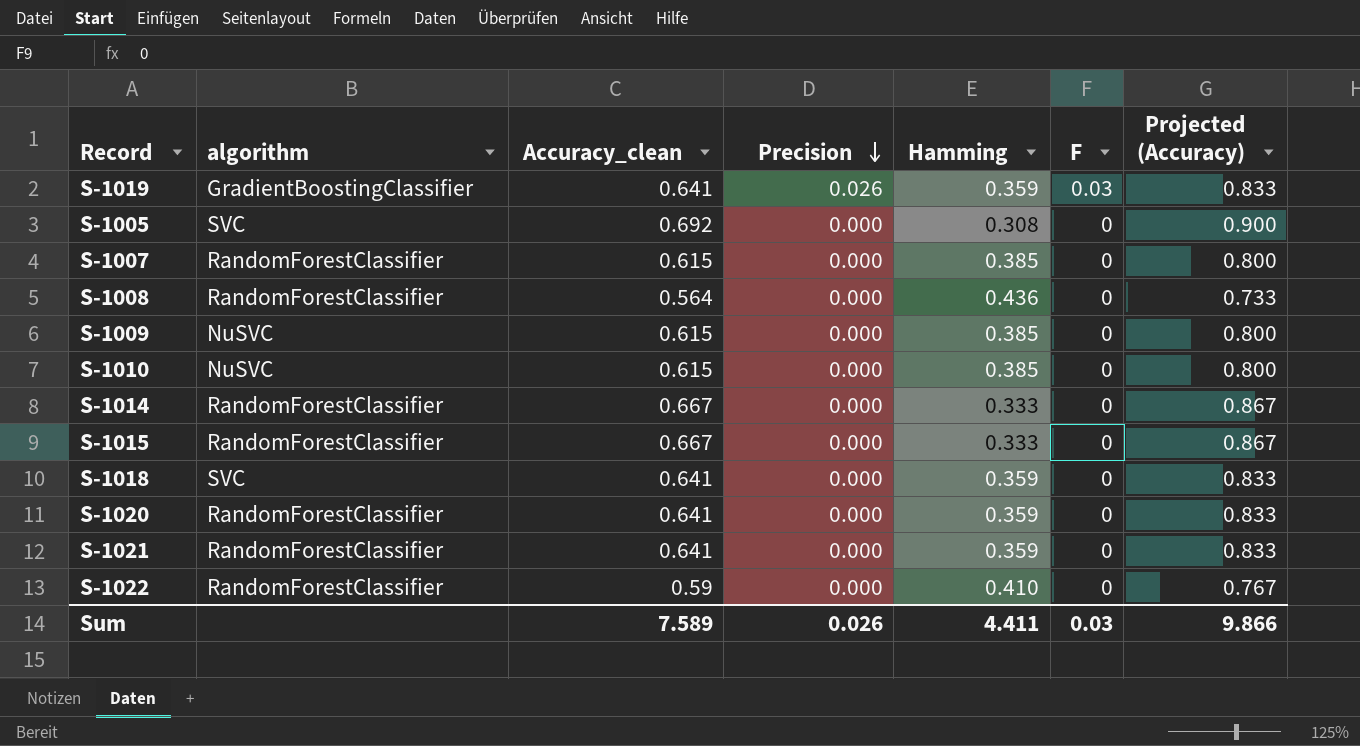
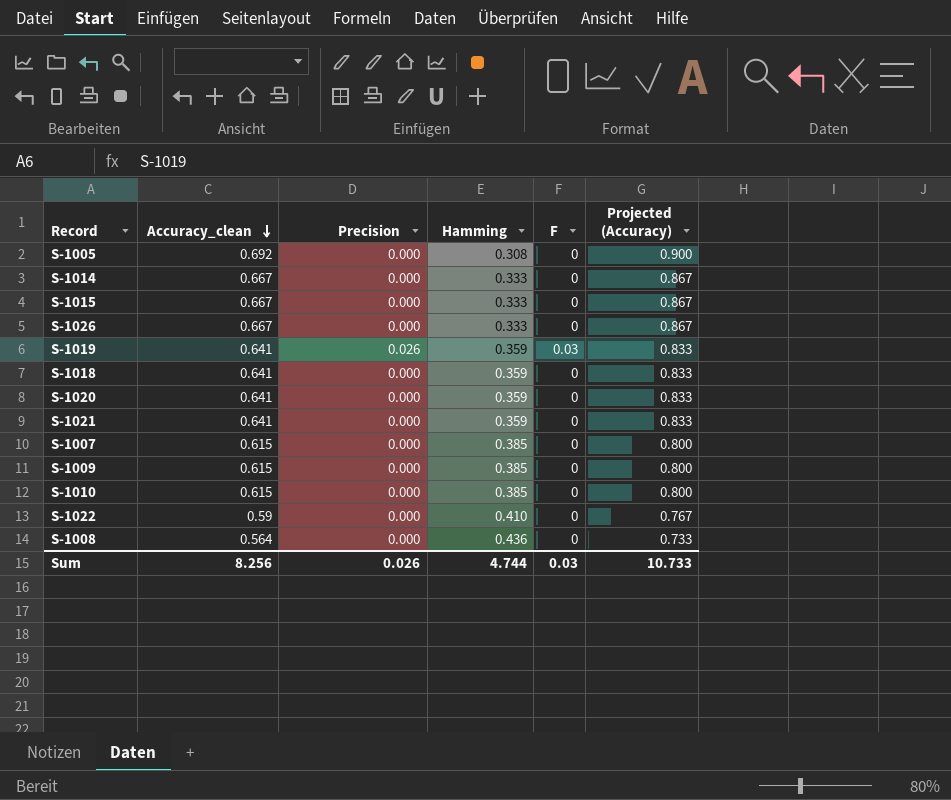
row order: Precision descending -> Accuracy_clean descending
column algorithm | position: 2 -> none
row S-1026: none -> 0.667 | 0.000 | 0.333 | 0 | 0.867
Sum | Accuracy_clean: 7.589 -> 8.256
Sum | Hamming: 4.411 -> 4.744
Sum | Projected (Accuracy): 9.866 -> 10.733

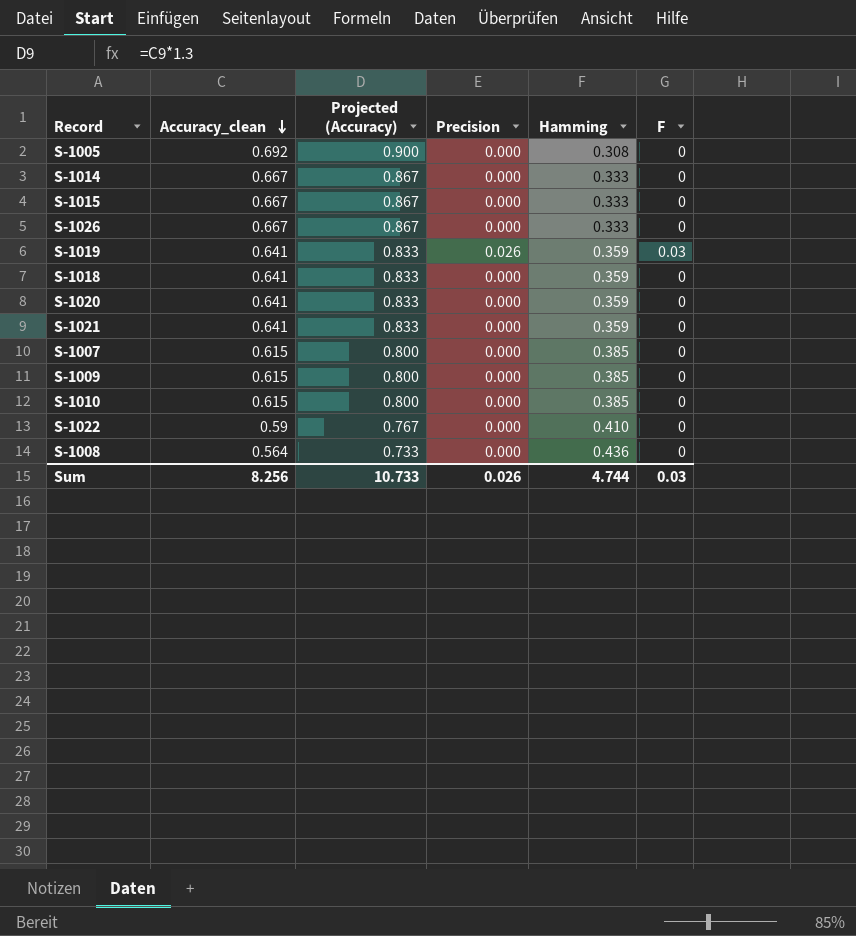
column Projected (Accuracy) | position: 6 -> 3

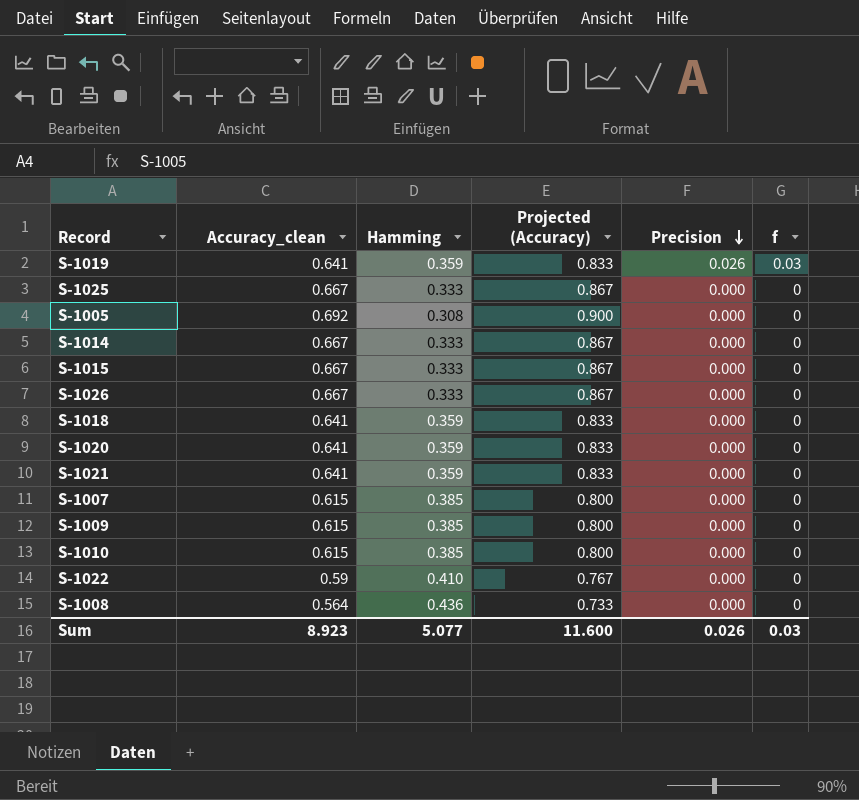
row order: Accuracy_clean descending -> Precision descending
column Hamming | position: 5 -> 3
column name: F -> f
row S-1025: none -> 0.667 | 0.333 | 0.867 | 0.000 | 0
Sum | Accuracy_clean: 8.256 -> 8.923
Sum | Hamming: 4.744 -> 5.077
Sum | Projected (Accuracy): 10.733 -> 11.600

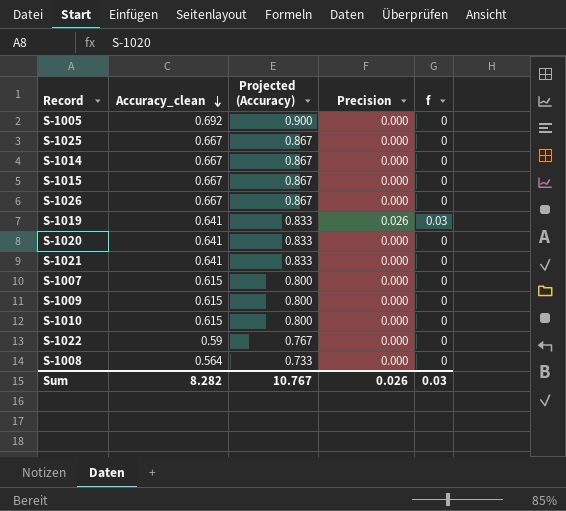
row order: Precision descending -> Accuracy_clean descending
column Hamming | position: 3 -> none
row S-1018: 0.641 | 0.359 | 0.833 | 0.000 | 0 -> none
Sum | Accuracy_clean: 8.923 -> 8.282
Sum | Projected (Accuracy): 11.600 -> 10.767

